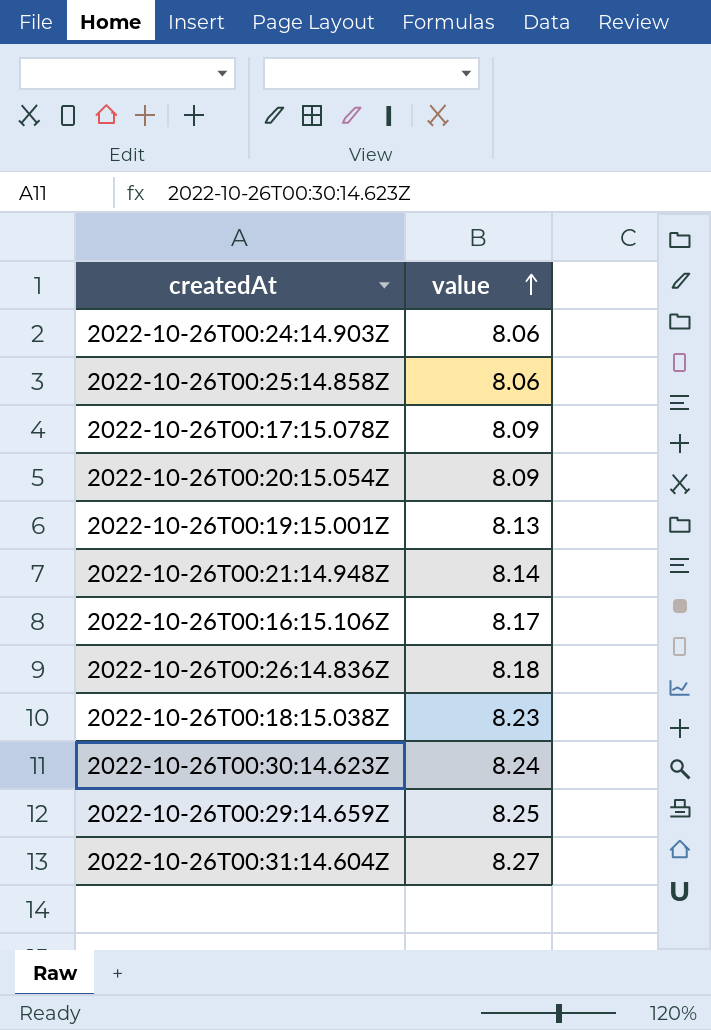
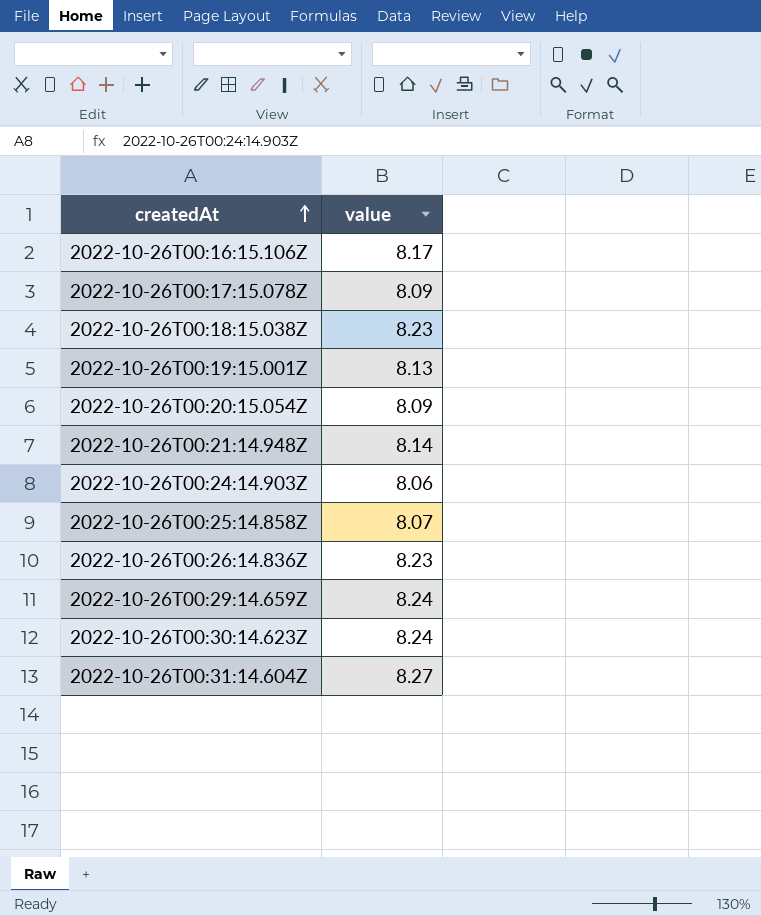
row order: value ascending -> createdAt ascending
2022-10-26T00:25:14.858Z | value: 8.06 -> 8.07
2022-10-26T00:26:14.836Z | value: 8.18 -> 8.23
2022-10-26T00:29:14.659Z | value: 8.25 -> 8.24

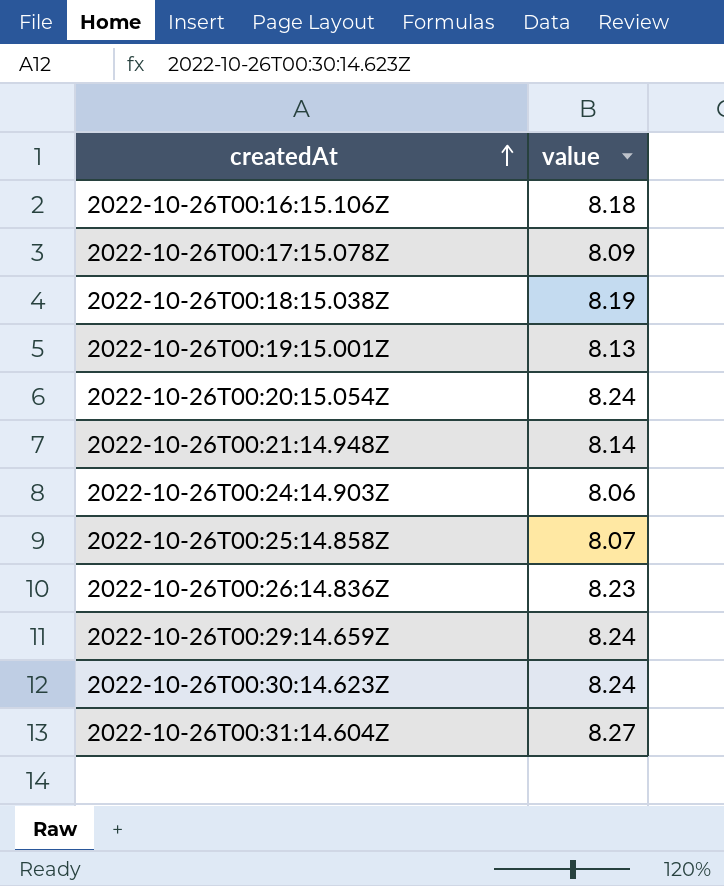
2022-10-26T00:16:15.106Z | value: 8.17 -> 8.18
2022-10-26T00:18:15.038Z | value: 8.23 -> 8.19
2022-10-26T00:20:15.054Z | value: 8.09 -> 8.24

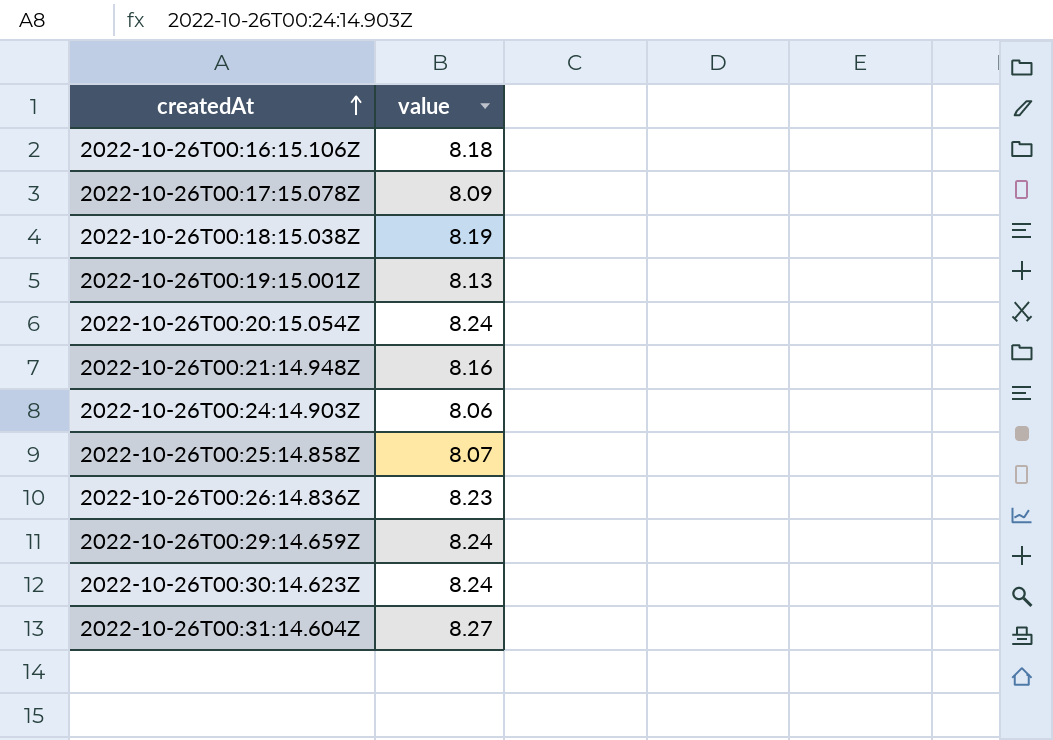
2022-10-26T00:21:14.948Z | value: 8.14 -> 8.16

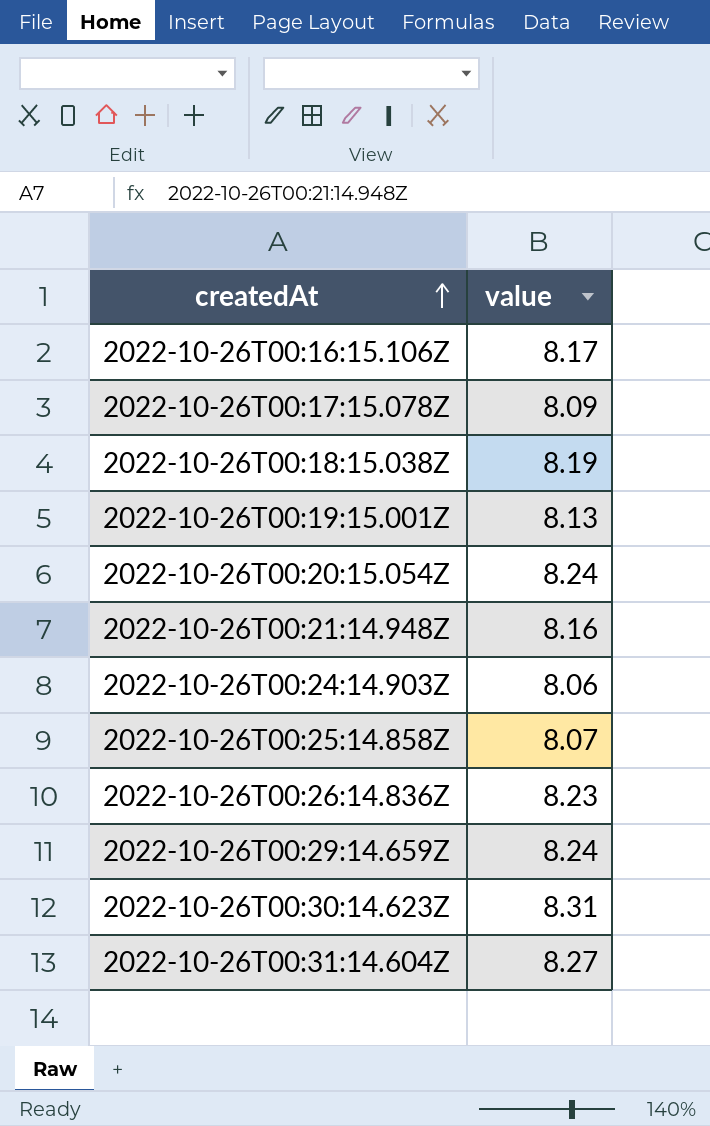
2022-10-26T00:16:15.106Z | value: 8.18 -> 8.17
2022-10-26T00:30:14.623Z | value: 8.24 -> 8.31

